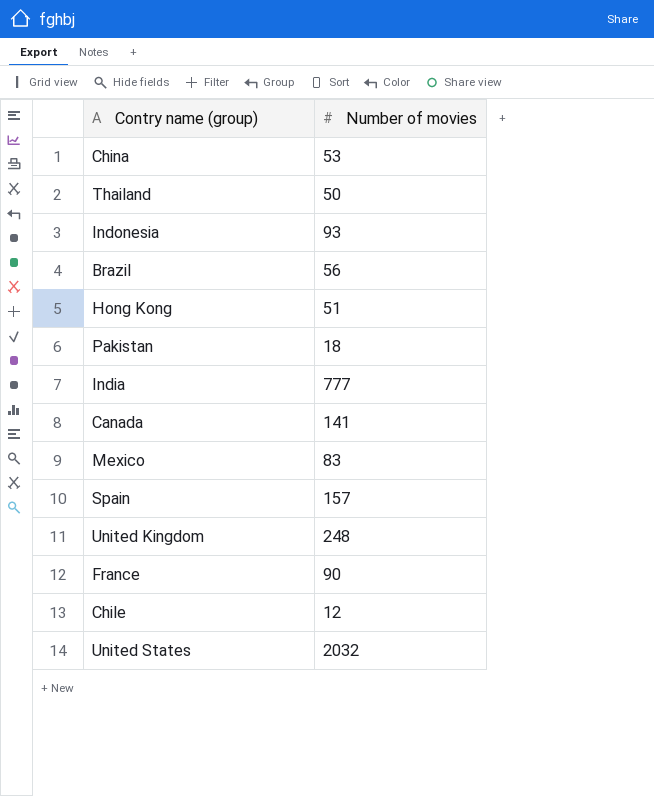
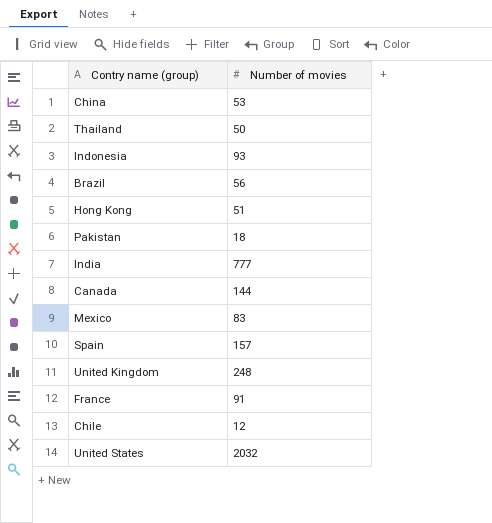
Canada | Number of movies: 141 -> 144
France | Number of movies: 90 -> 91

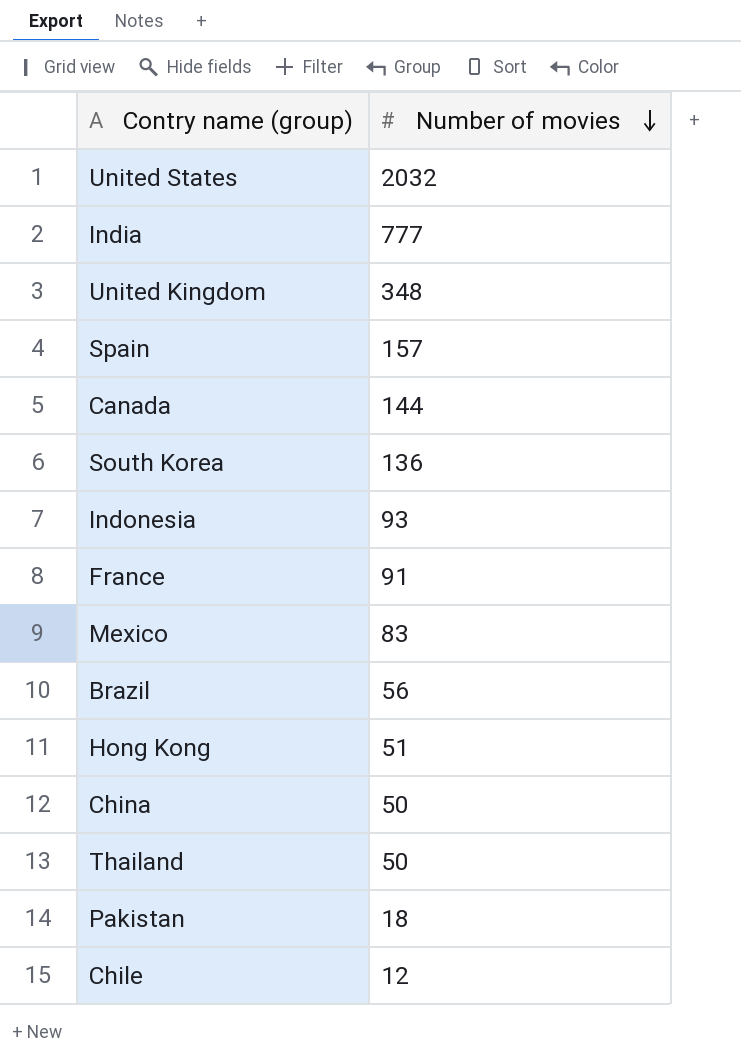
row order: none -> Number of movies descending
United Kingdom | Number of movies: 248 -> 348
row South Korea: none -> 136
China | Number of movies: 53 -> 50

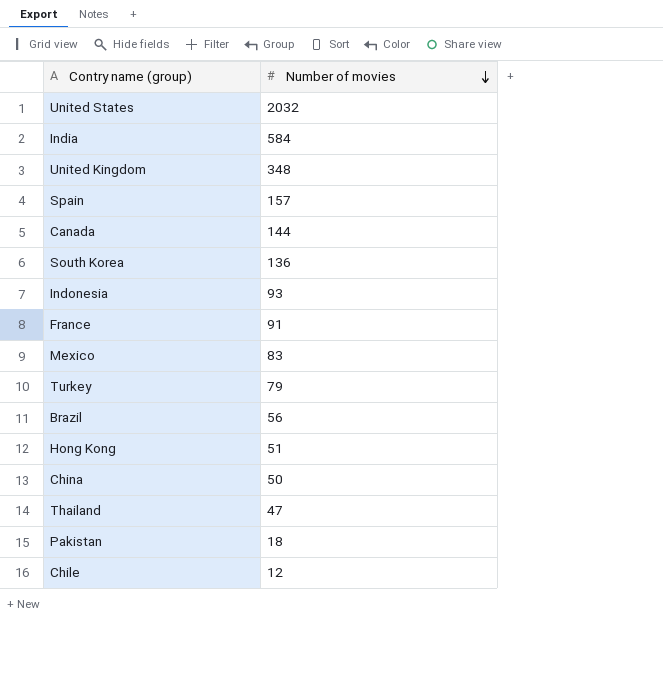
India | Number of movies: 777 -> 584
row Turkey: none -> 79
Thailand | Number of movies: 50 -> 47

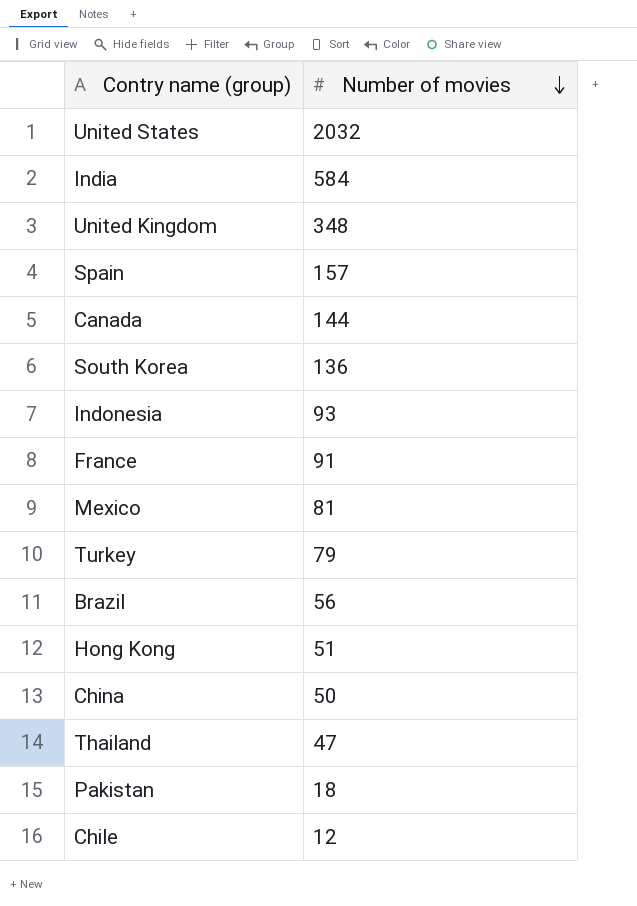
Mexico | Number of movies: 83 -> 81

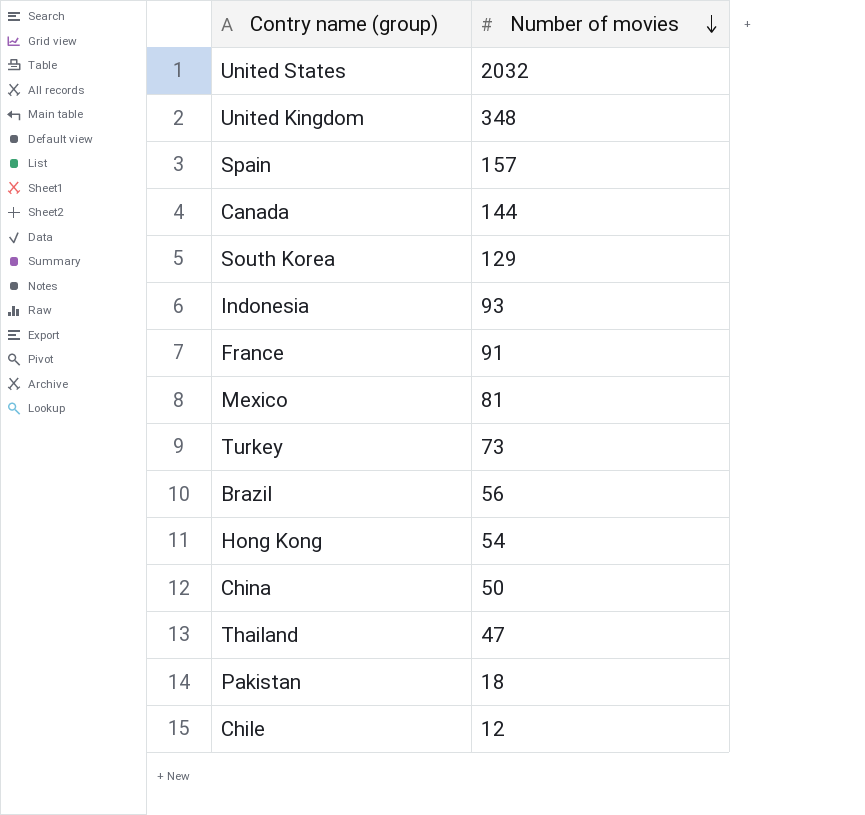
row India: 584 -> none
South Korea | Number of movies: 136 -> 129
Turkey | Number of movies: 79 -> 73
Hong Kong | Number of movies: 51 -> 54

